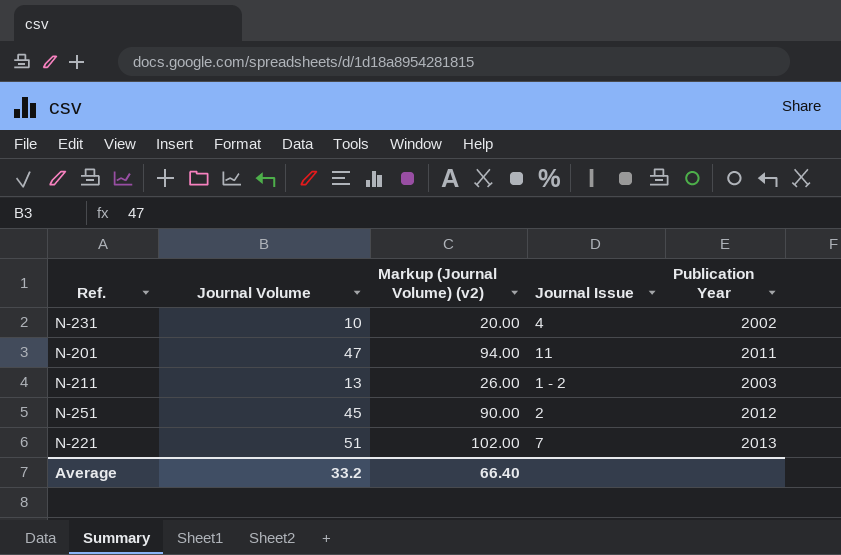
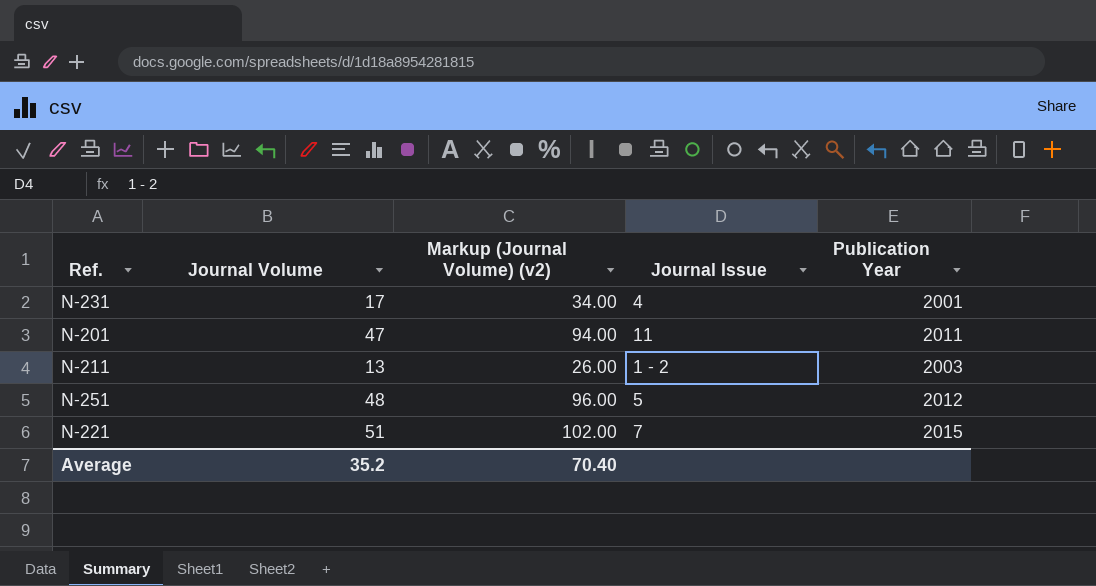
N-231 | Journal Volume: 10 -> 17
N-231 | Markup (Journal Volume) (v2): 20.00 -> 34.00
N-231 | Publication Year: 2002 -> 2001
N-251 | Journal Volume: 45 -> 48
N-251 | Markup (Journal Volume) (v2): 90.00 -> 96.00
N-251 | Journal Issue: 2 -> 5
N-221 | Publication Year: 2013 -> 2015
Average | Journal Volume: 33.2 -> 35.2
Average | Markup (Journal Volume) (v2): 66.40 -> 70.40

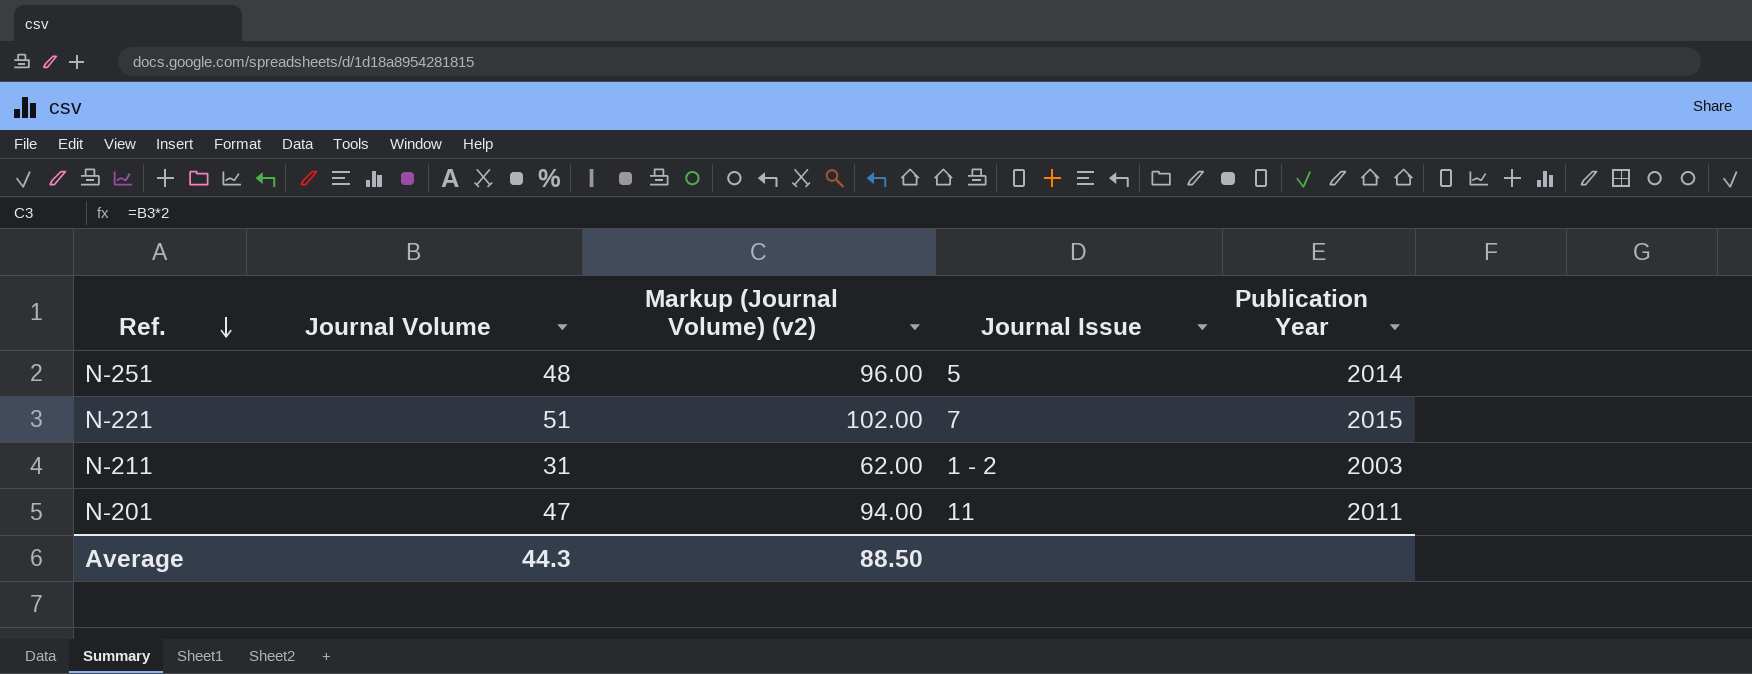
row order: none -> Ref. descending
row N-231: 17 | 34.00 | 4 | 2001 -> none
N-251 | Publication Year: 2012 -> 2014
N-211 | Journal Volume: 13 -> 31
N-211 | Markup (Journal Volume) (v2): 26.00 -> 62.00
Average | Journal Volume: 35.2 -> 44.3
Average | Markup (Journal Volume) (v2): 70.40 -> 88.50

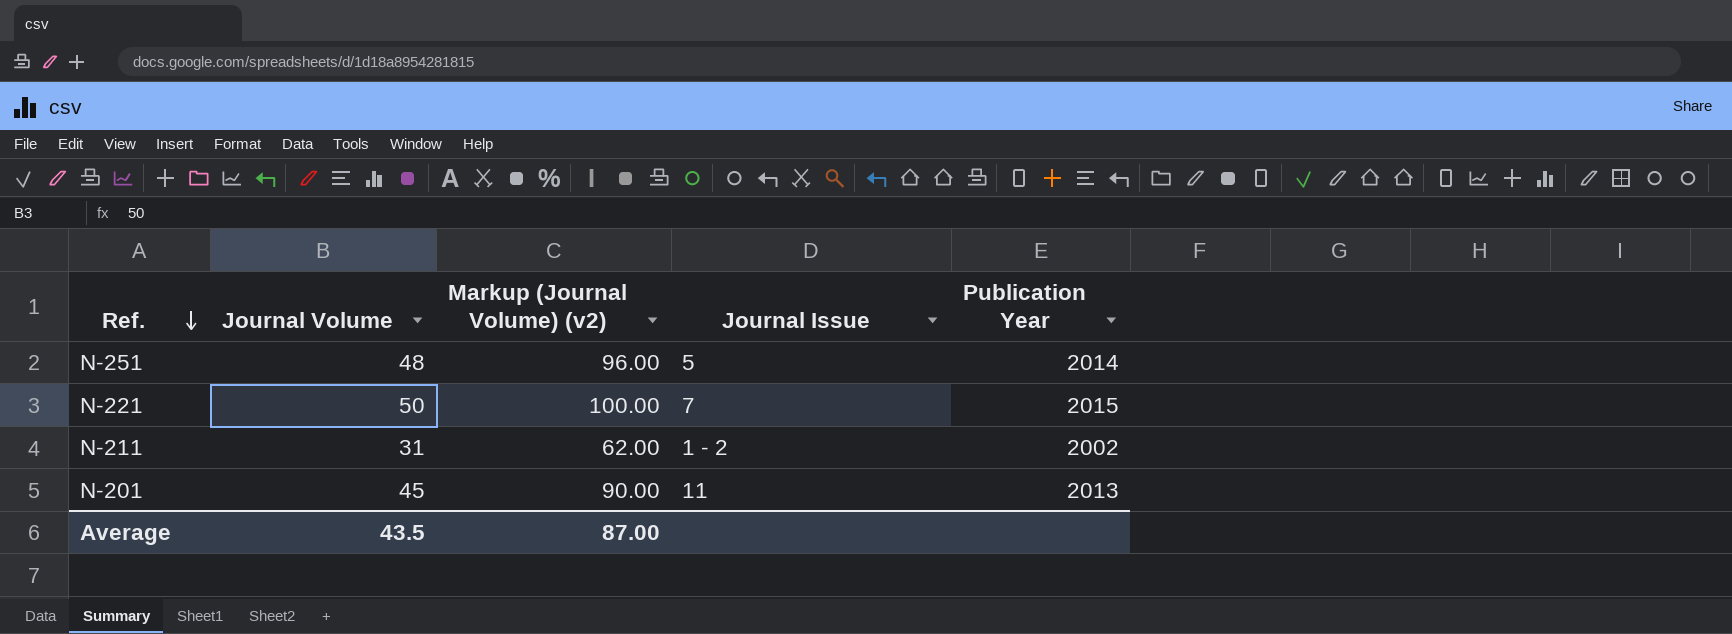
N-221 | Journal Volume: 51 -> 50
N-221 | Markup (Journal Volume) (v2): 102.00 -> 100.00
N-211 | Publication Year: 2003 -> 2002
N-201 | Journal Volume: 47 -> 45
N-201 | Markup (Journal Volume) (v2): 94.00 -> 90.00
N-201 | Publication Year: 2011 -> 2013
Average | Journal Volume: 44.3 -> 43.5
Average | Markup (Journal Volume) (v2): 88.50 -> 87.00

